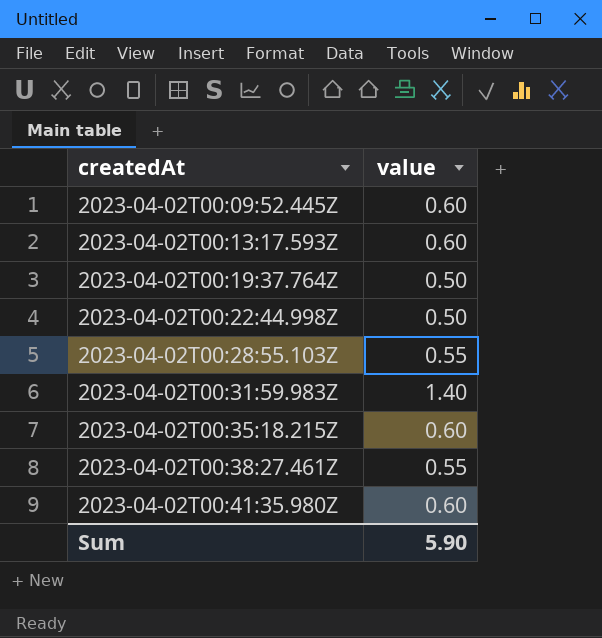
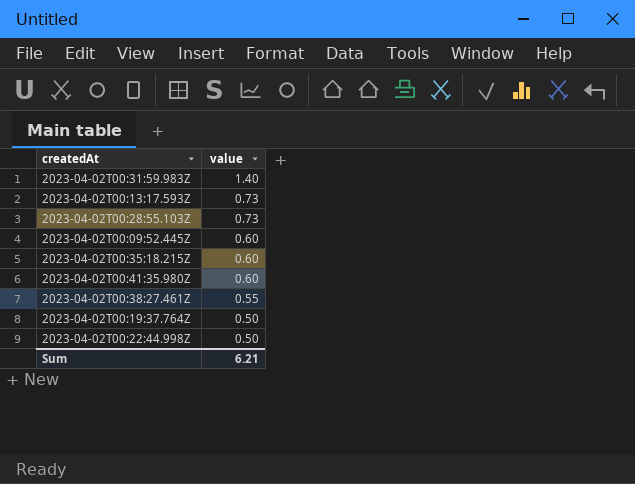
row order: createdAt ascending -> value descending
2023-04-02T00:13:17.593Z | value: 0.60 -> 0.73
2023-04-02T00:28:55.103Z | value: 0.55 -> 0.73
Sum | value: 5.90 -> 6.21

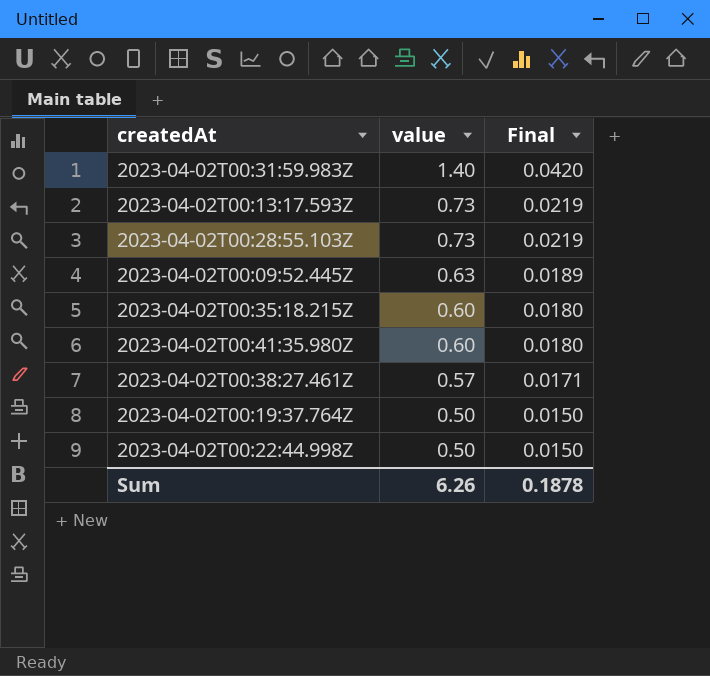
column Final | formula: none -> [value] * 0.03
2023-04-02T00:09:52.445Z | value: 0.60 -> 0.63
2023-04-02T00:38:27.461Z | value: 0.55 -> 0.57
Sum | value: 6.21 -> 6.26

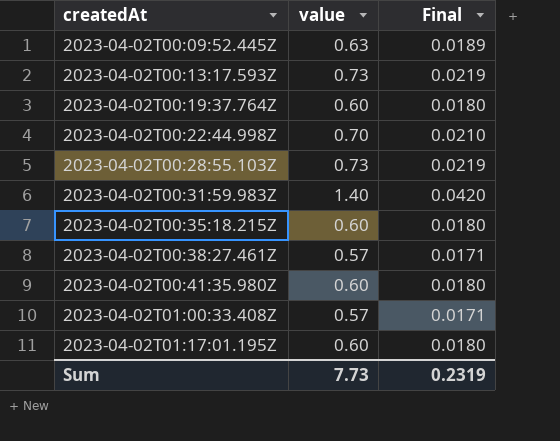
row order: value descending -> createdAt ascending
2023-04-02T00:19:37.764Z | value: 0.50 -> 0.60
2023-04-02T00:19:37.764Z | Final: 0.0150 -> 0.0180
2023-04-02T00:22:44.998Z | value: 0.50 -> 0.70
2023-04-02T00:22:44.998Z | Final: 0.0150 -> 0.0210
row 2023-04-02T01:00:33.408Z: none -> 0.57 | 0.0171
row 2023-04-02T01:17:01.195Z: none -> 0.60 | 0.0180
Sum | value: 6.26 -> 7.73
Sum | Final: 0.1878 -> 0.2319

